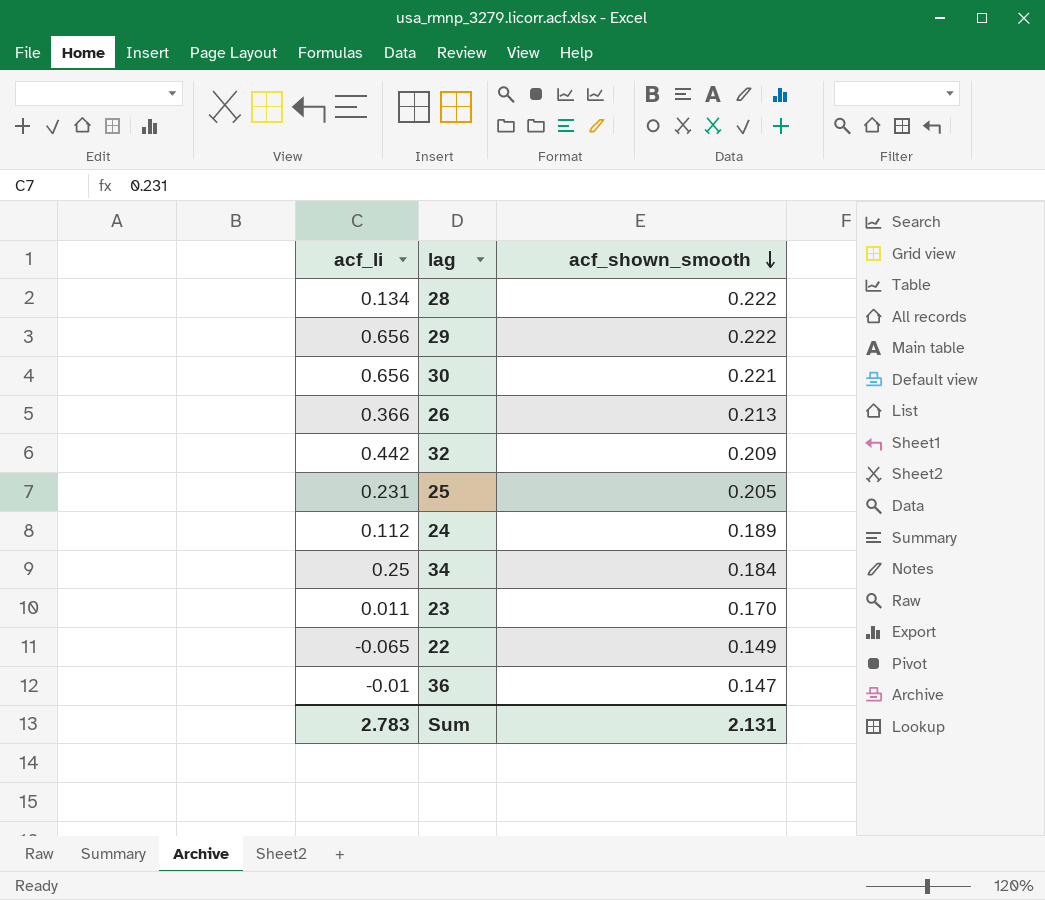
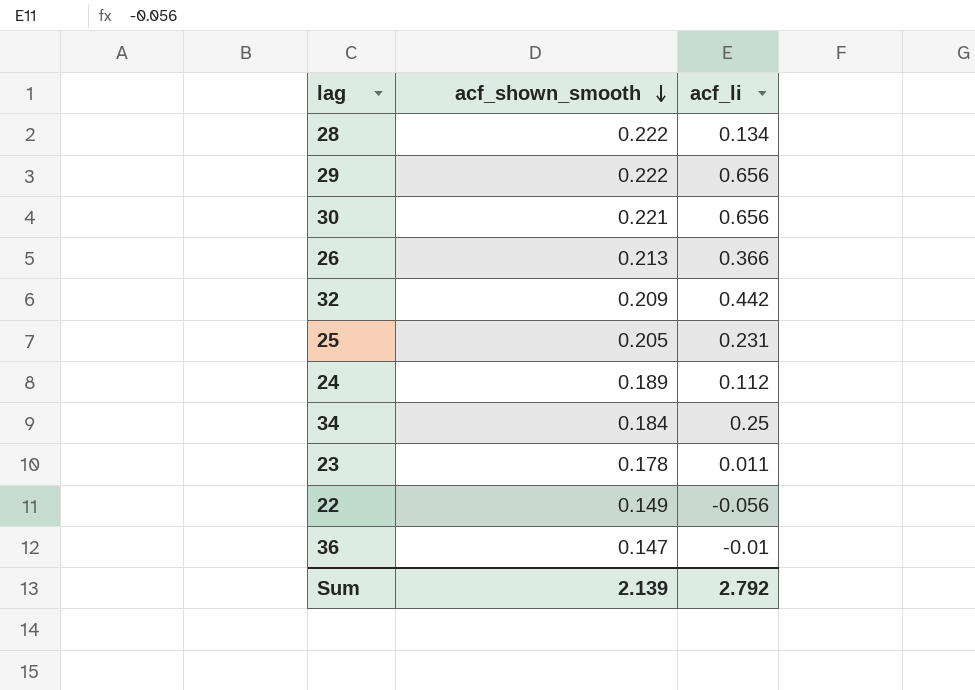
column acf_li | position: 1 -> 3
23 | acf_shown_smooth: 0.170 -> 0.178
22 | acf_li: -0.065 -> -0.056
Sum | acf_shown_smooth: 2.131 -> 2.139
Sum | acf_li: 2.783 -> 2.792

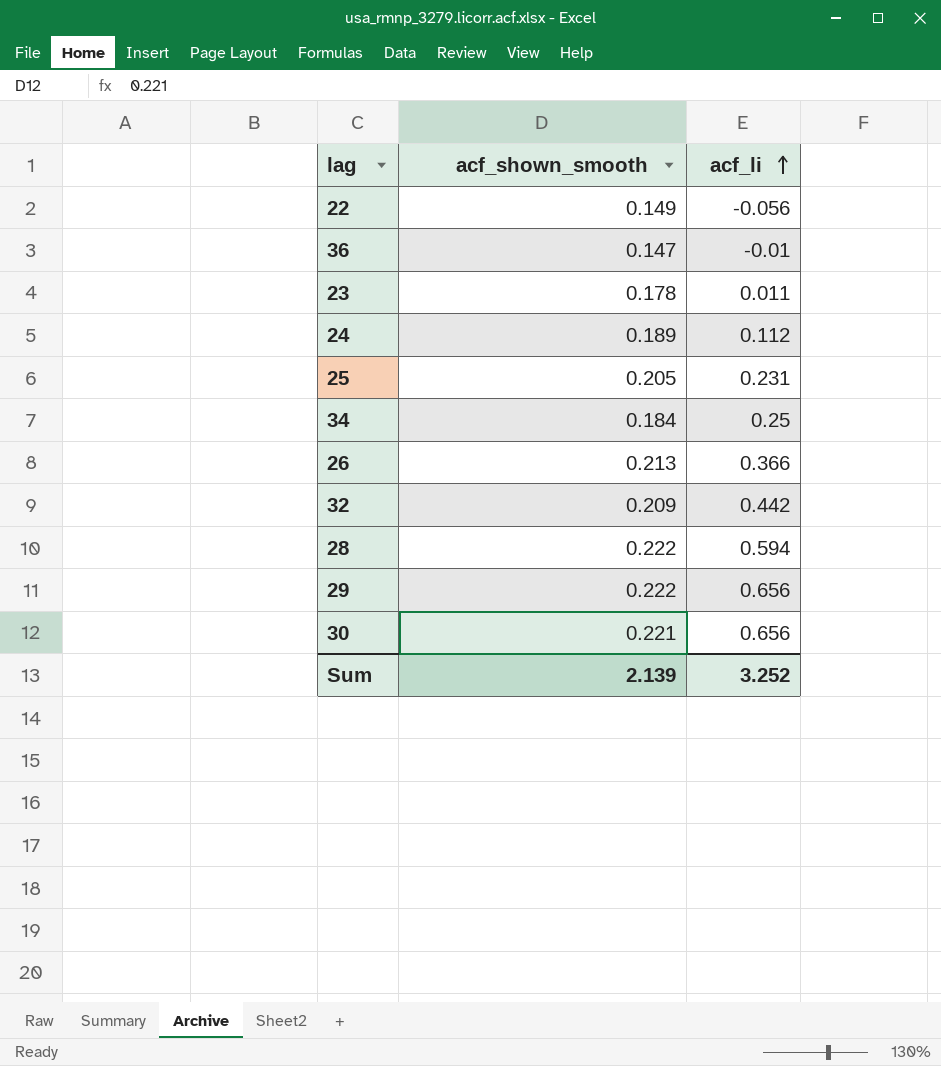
row order: acf_shown_smooth descending -> acf_li ascending
28 | acf_li: 0.134 -> 0.594
Sum | acf_li: 2.792 -> 3.252

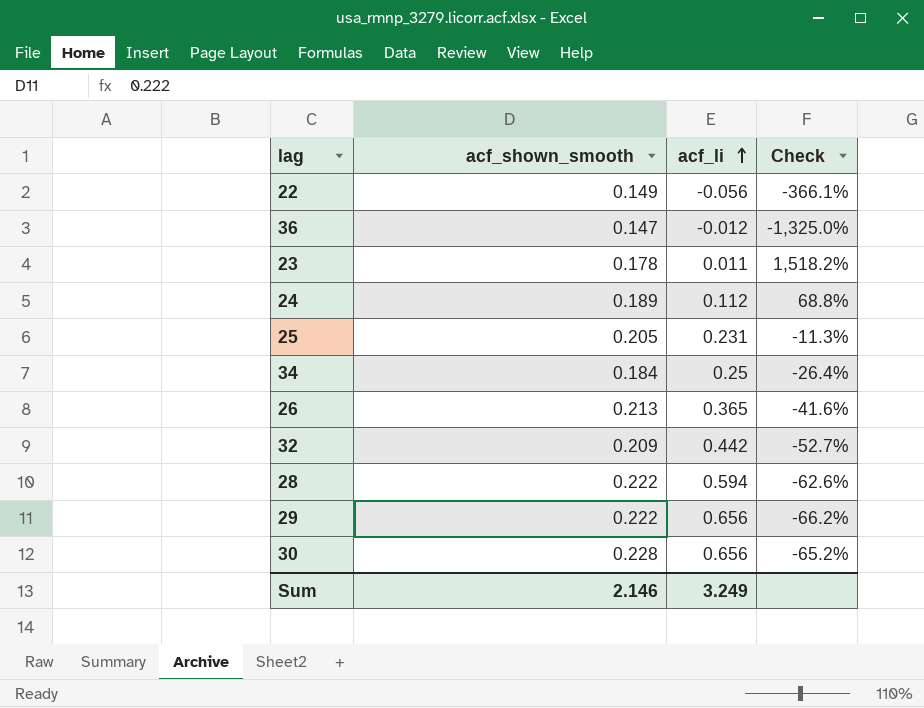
column Check | formula: none -> ([acf_shown_smooth] - [acf_li]) / [acf_li]
36 | acf_li: -0.01 -> -0.012
26 | acf_li: 0.366 -> 0.365
30 | acf_shown_smooth: 0.221 -> 0.228
Sum | acf_shown_smooth: 2.139 -> 2.146
Sum | acf_li: 3.252 -> 3.249

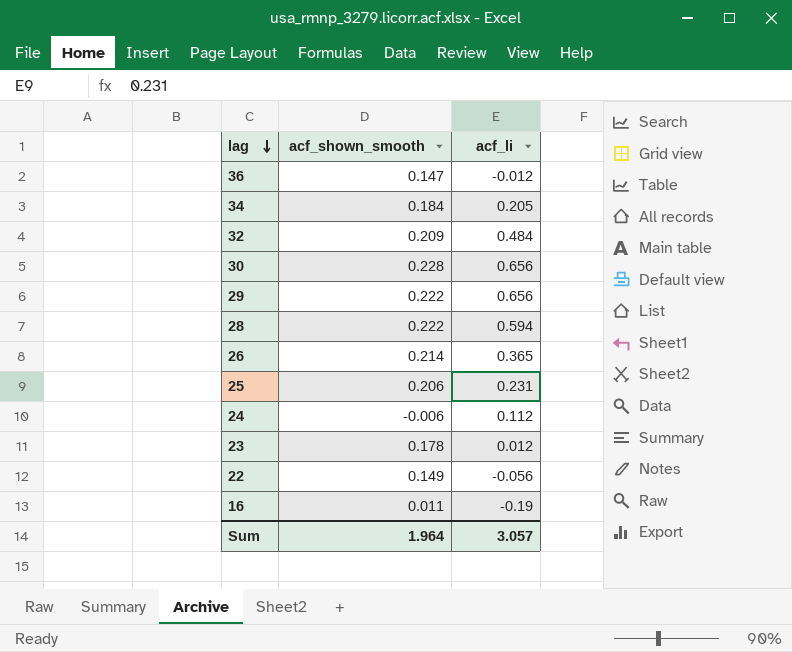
row order: acf_li ascending -> lag descending
column Check | formula: ([acf_shown_smooth] - [acf_li]) / [acf_li] -> none
34 | acf_li: 0.25 -> 0.205
32 | acf_li: 0.442 -> 0.484
26 | acf_shown_smooth: 0.213 -> 0.214
25 | acf_shown_smooth: 0.205 -> 0.206
24 | acf_shown_smooth: 0.189 -> -0.006
23 | acf_li: 0.011 -> 0.012
row 16: none -> 0.011 | -0.19
Sum | acf_shown_smooth: 2.146 -> 1.964
Sum | acf_li: 3.249 -> 3.057

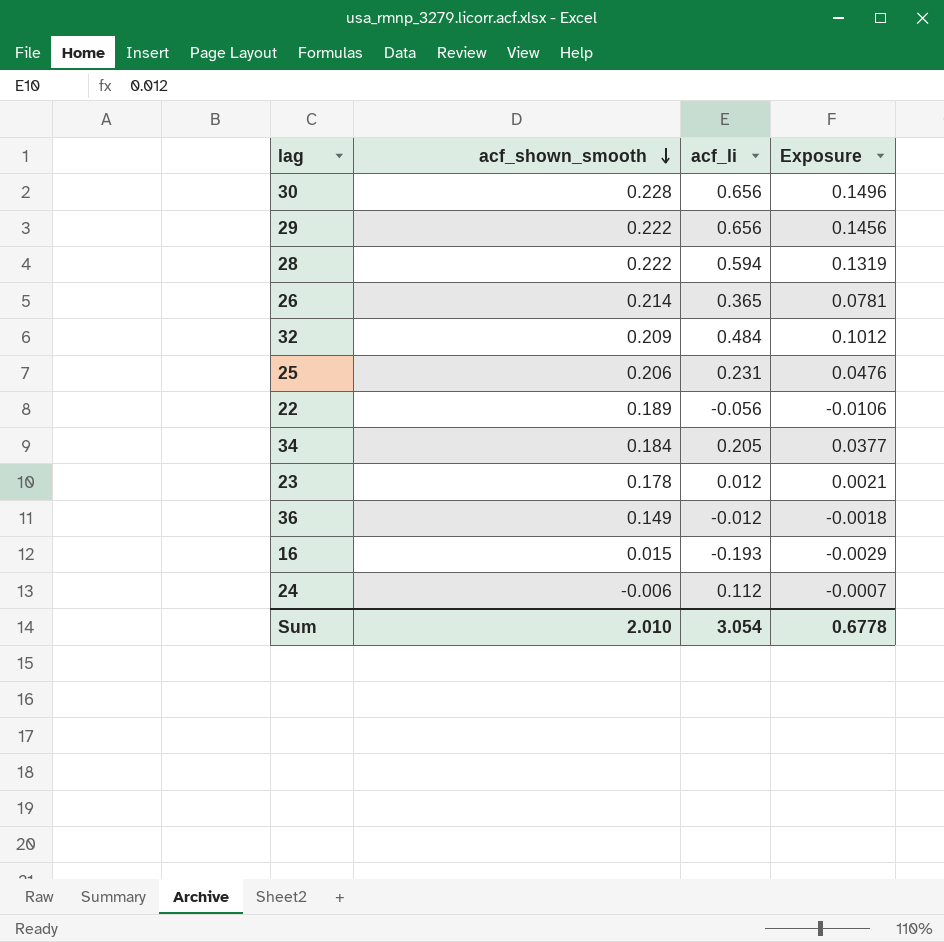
row order: lag descending -> acf_shown_smooth descending
column Exposure | formula: none -> [acf_shown_smooth] * [acf_li]
22 | acf_shown_smooth: 0.149 -> 0.189
36 | acf_shown_smooth: 0.147 -> 0.149
16 | acf_shown_smooth: 0.011 -> 0.015
16 | acf_li: -0.19 -> -0.193
Sum | acf_shown_smooth: 1.964 -> 2.010
Sum | acf_li: 3.057 -> 3.054

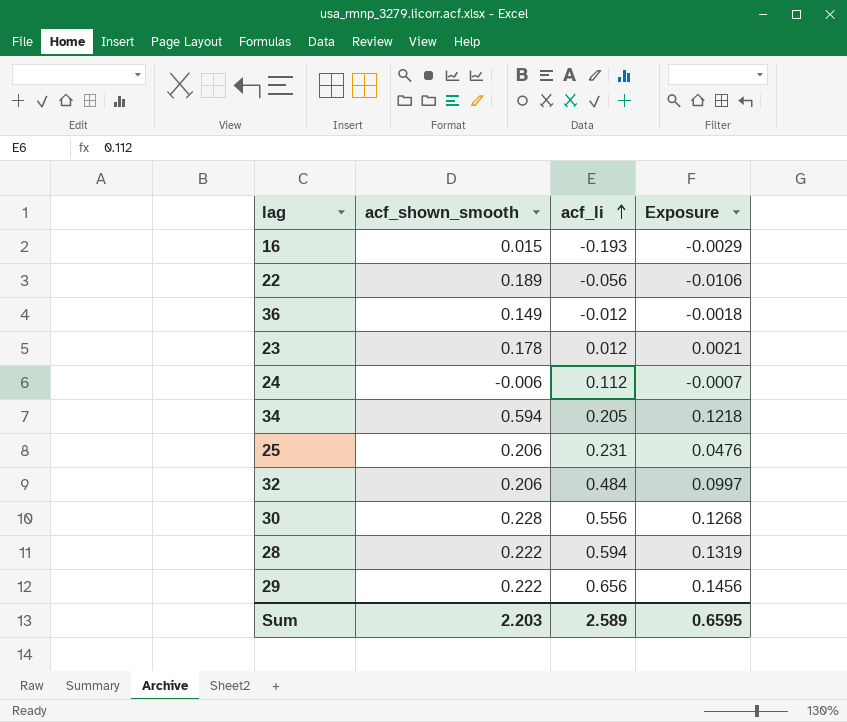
row order: acf_shown_smooth descending -> acf_li ascending
row 26: 0.214 | 0.365 | 0.0781 -> none
34 | acf_shown_smooth: 0.184 -> 0.594
34 | Exposure: 0.0377 -> 0.1218
32 | acf_shown_smooth: 0.209 -> 0.206
32 | Exposure: 0.1012 -> 0.0997
30 | acf_li: 0.656 -> 0.556
30 | Exposure: 0.1496 -> 0.1268
Sum | acf_shown_smooth: 2.010 -> 2.203
Sum | acf_li: 3.054 -> 2.589
Sum | Exposure: 0.6778 -> 0.6595

